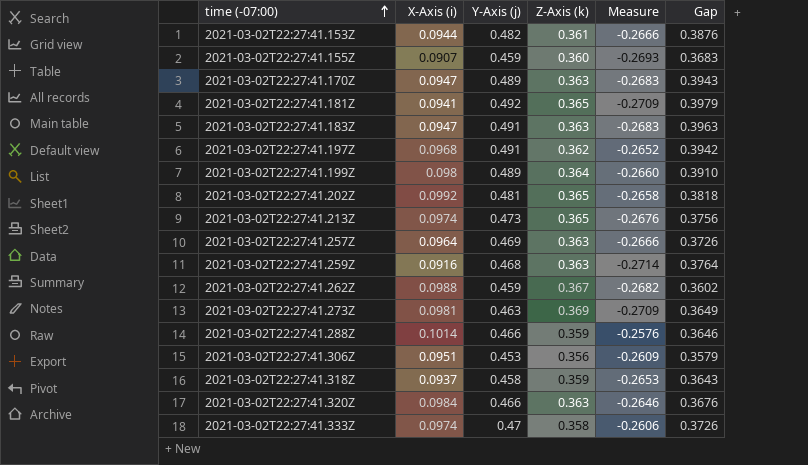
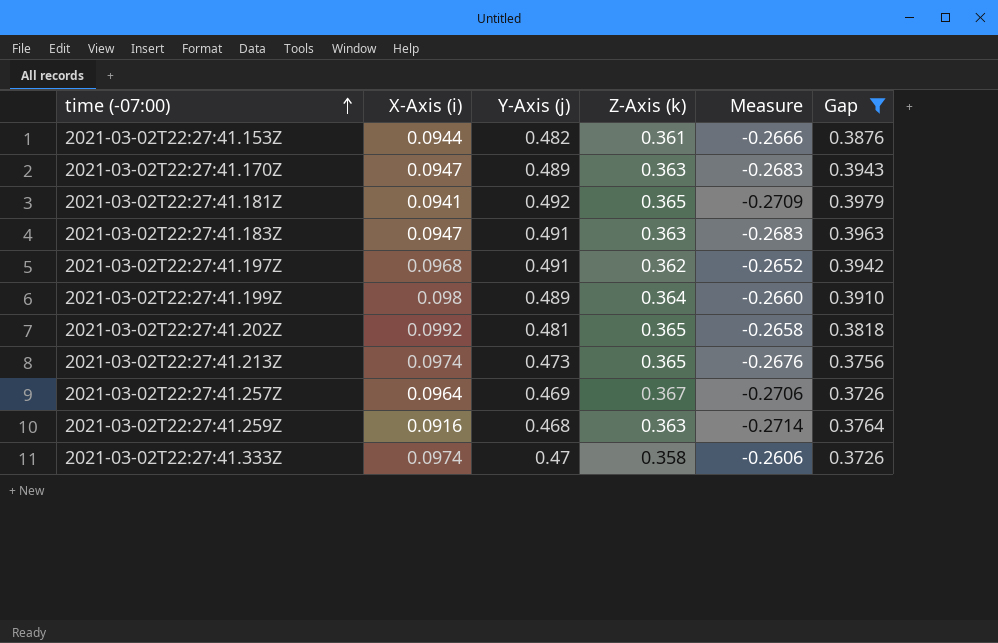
filter: none -> Gap >= 0.3726
2021-03-02T22:27:41.257Z | Z-Axis (k): 0.363 -> 0.367
2021-03-02T22:27:41.257Z | Measure: -0.2666 -> -0.2706

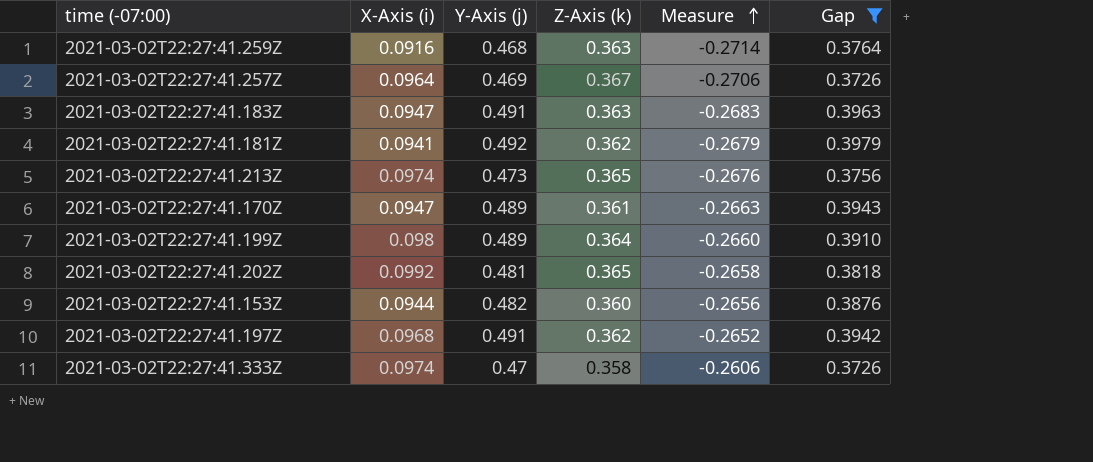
row order: time (-07:00) ascending -> Measure ascending
2021-03-02T22:27:41.181Z | Z-Axis (k): 0.365 -> 0.362
2021-03-02T22:27:41.181Z | Measure: -0.2709 -> -0.2679
2021-03-02T22:27:41.170Z | Z-Axis (k): 0.363 -> 0.361
2021-03-02T22:27:41.170Z | Measure: -0.2683 -> -0.2663
2021-03-02T22:27:41.153Z | Z-Axis (k): 0.361 -> 0.360
2021-03-02T22:27:41.153Z | Measure: -0.2666 -> -0.2656

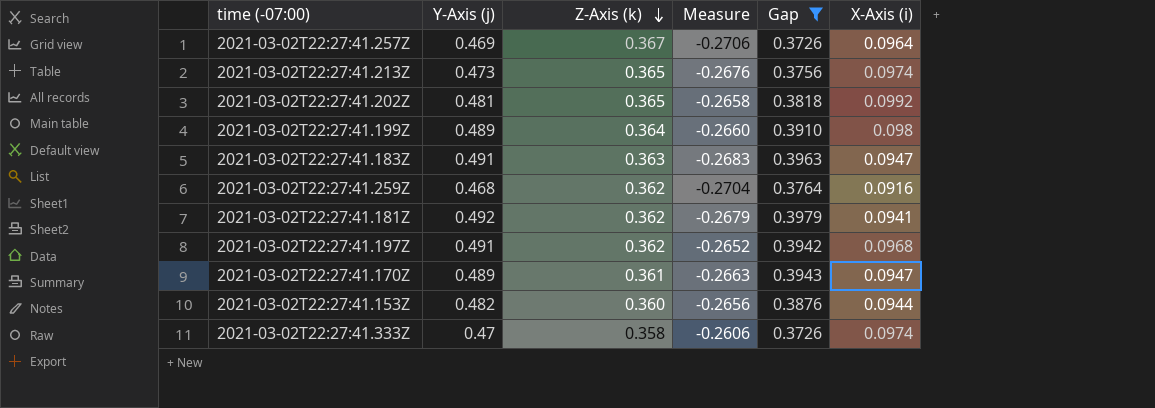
row order: Measure ascending -> Z-Axis (k) descending
column X-Axis (i) | position: 2 -> 6
2021-03-02T22:27:41.259Z | Z-Axis (k): 0.363 -> 0.362
2021-03-02T22:27:41.259Z | Measure: -0.2714 -> -0.2704

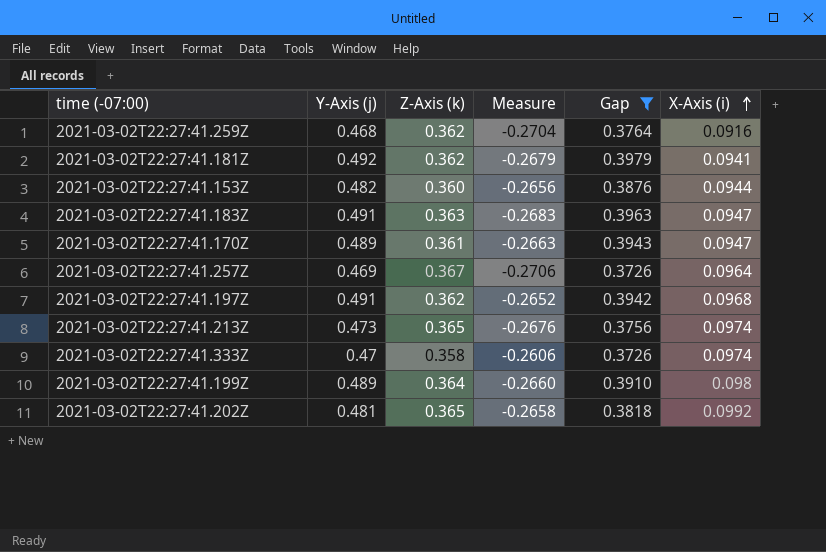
row order: Z-Axis (k) descending -> X-Axis (i) ascending

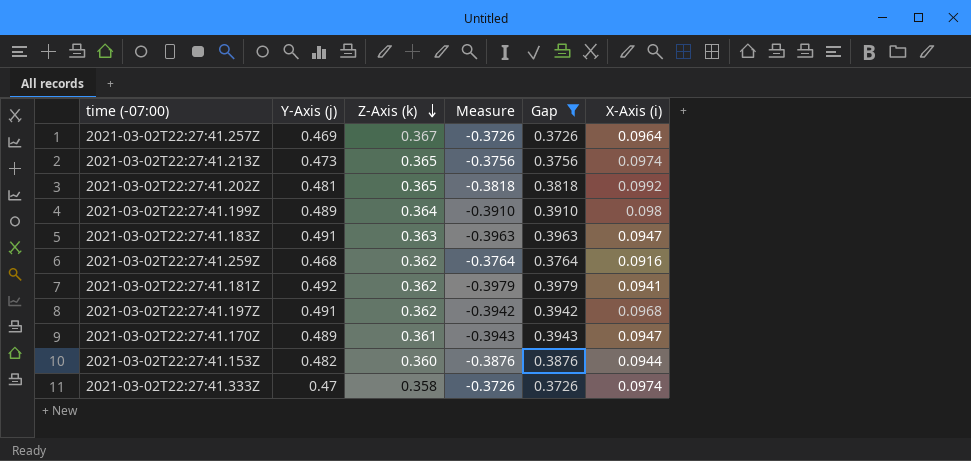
row order: X-Axis (i) ascending -> Z-Axis (k) descending
column Measure | formula: [X-Axis (i)] - [Z-Axis (k)] -> [X-Axis (i)] - [Y-Axis (j)]

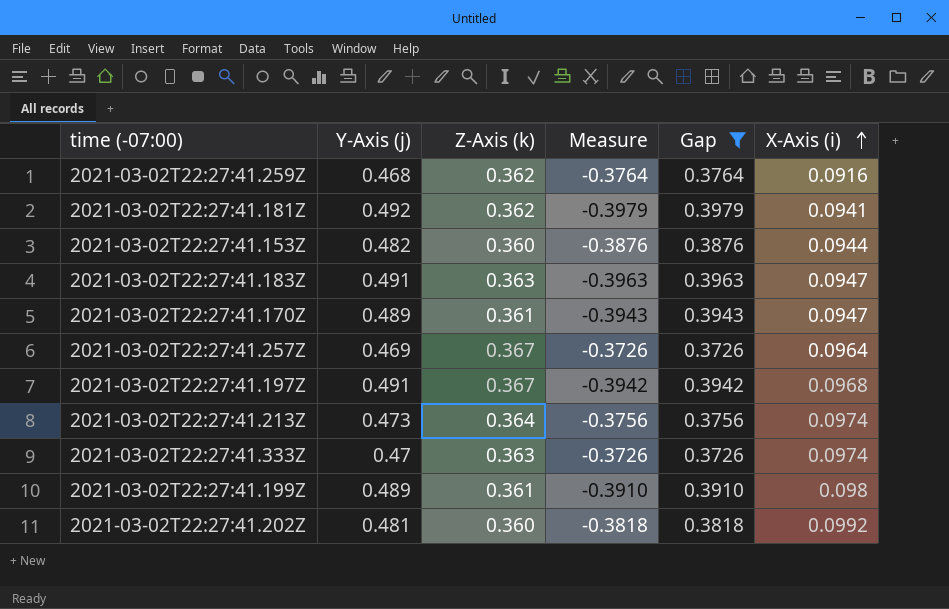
row order: Z-Axis (k) descending -> X-Axis (i) ascending
2021-03-02T22:27:41.197Z | Z-Axis (k): 0.362 -> 0.367
2021-03-02T22:27:41.213Z | Z-Axis (k): 0.365 -> 0.364
2021-03-02T22:27:41.333Z | Z-Axis (k): 0.358 -> 0.363
2021-03-02T22:27:41.199Z | Z-Axis (k): 0.364 -> 0.361
2021-03-02T22:27:41.202Z | Z-Axis (k): 0.365 -> 0.360

